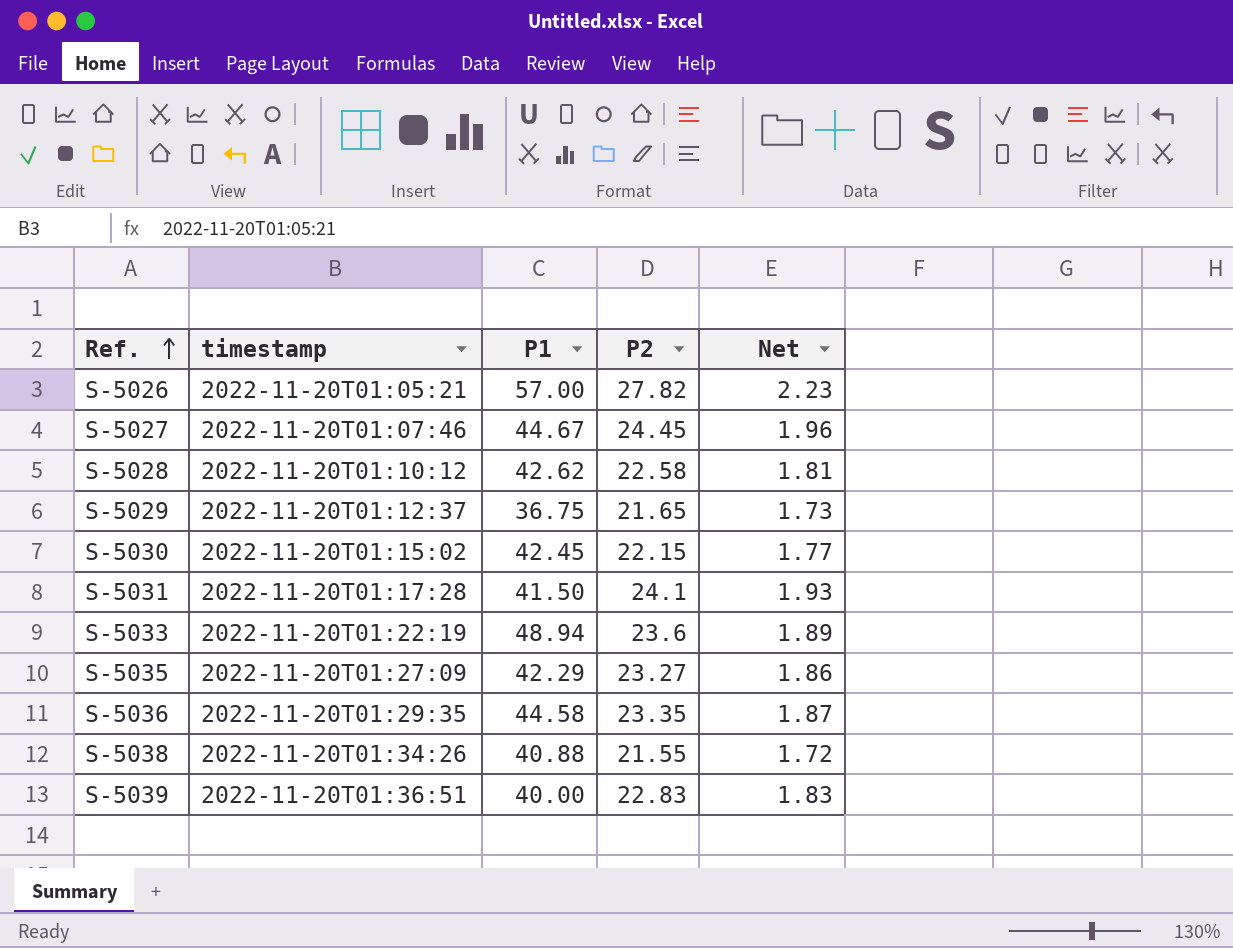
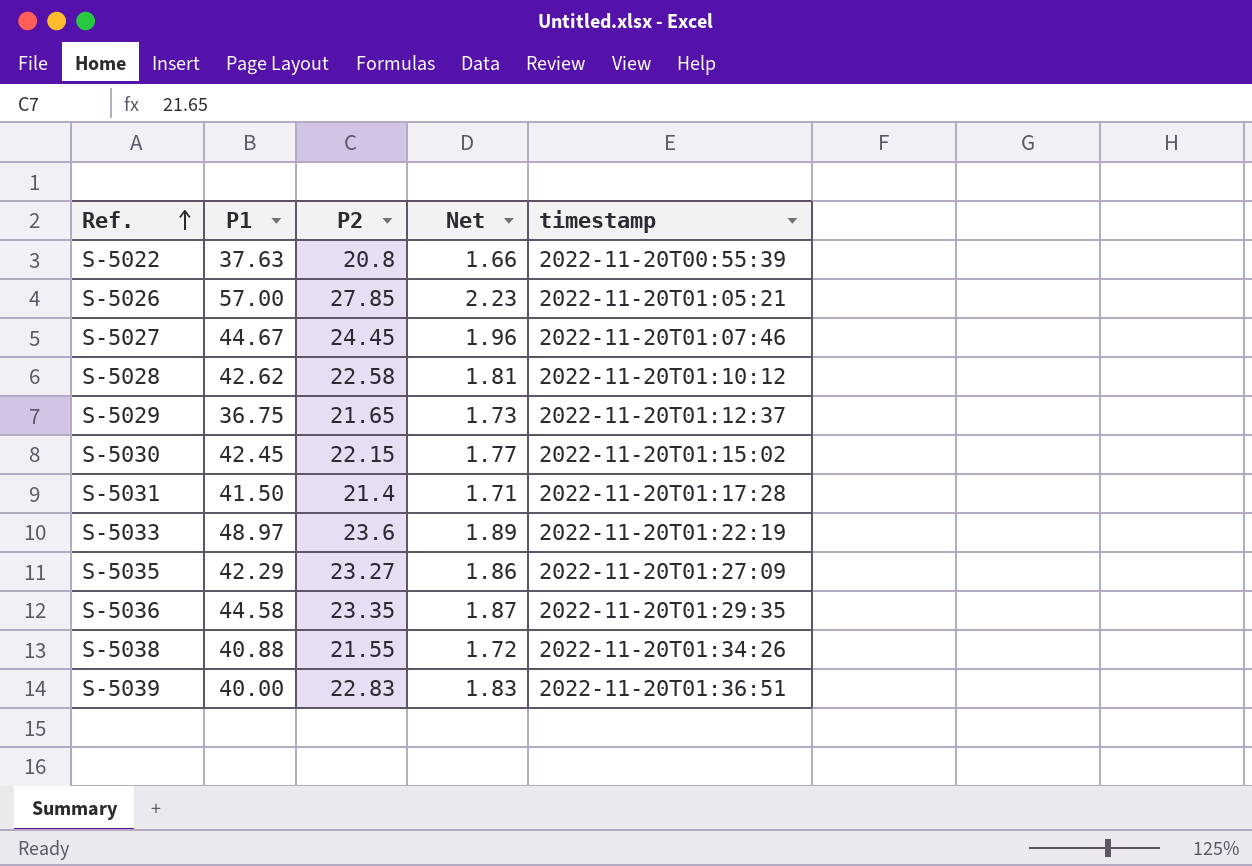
column timestamp | position: 2 -> 5
row S-5022: none -> 37.63 | 20.8 | 1.66 | 2022-11-20T00:55:39
S-5026 | P2: 27.82 -> 27.85
S-5031 | P2: 24.1 -> 21.4
S-5031 | Net: 1.93 -> 1.71
S-5033 | P1: 48.94 -> 48.97

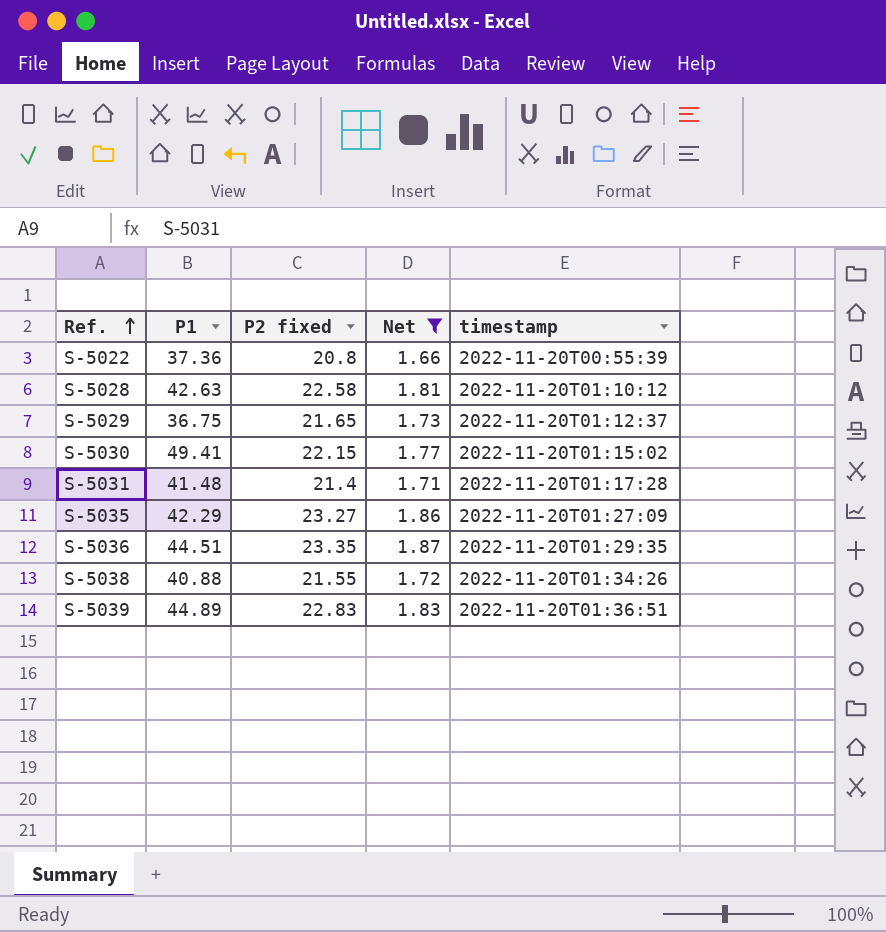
filter: none -> Net <= 1.87
column name: P2 -> P2 fixed
S-5022 | P1: 37.63 -> 37.36
S-5028 | P1: 42.62 -> 42.63
S-5030 | P1: 42.45 -> 49.41
S-5031 | P1: 41.50 -> 41.48
S-5036 | P1: 44.58 -> 44.51
S-5039 | P1: 40.00 -> 44.89

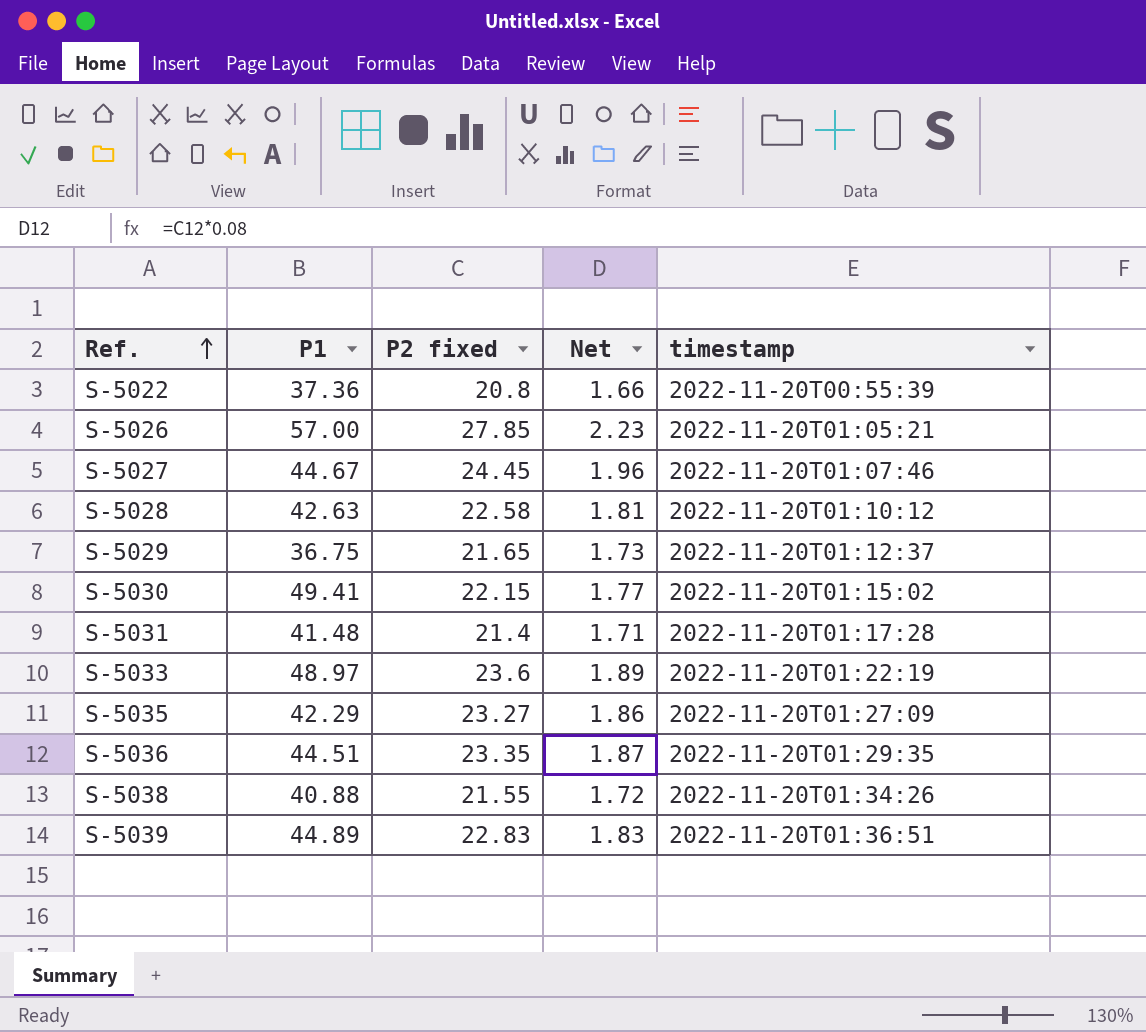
filter: Net <= 1.87 -> none

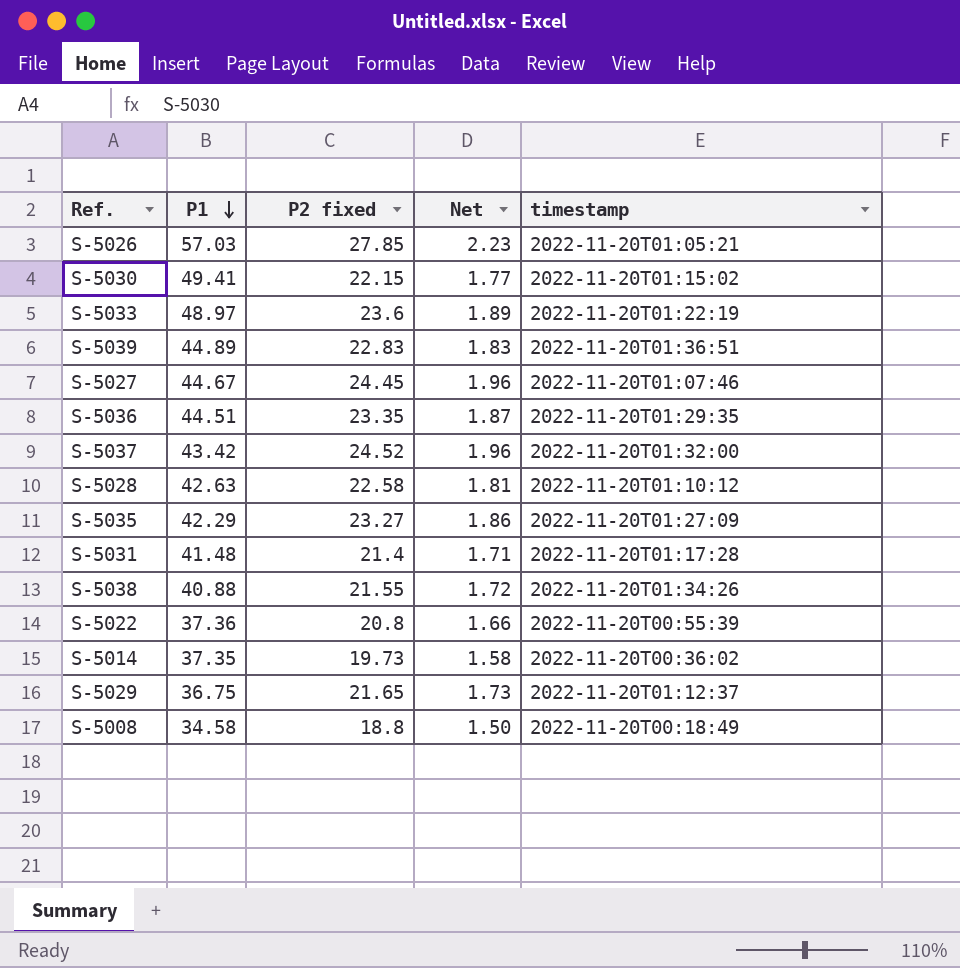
row order: Ref. ascending -> P1 descending
S-5026 | P1: 57.00 -> 57.03
row S-5037: none -> 43.42 | 24.52 | 1.96 | 2022-11-20T01:32:00
row S-5014: none -> 37.35 | 19.73 | 1.58 | 2022-11-20T00:36:02
row S-5008: none -> 34.58 | 18.8 | 1.50 | 2022-11-20T00:18:49

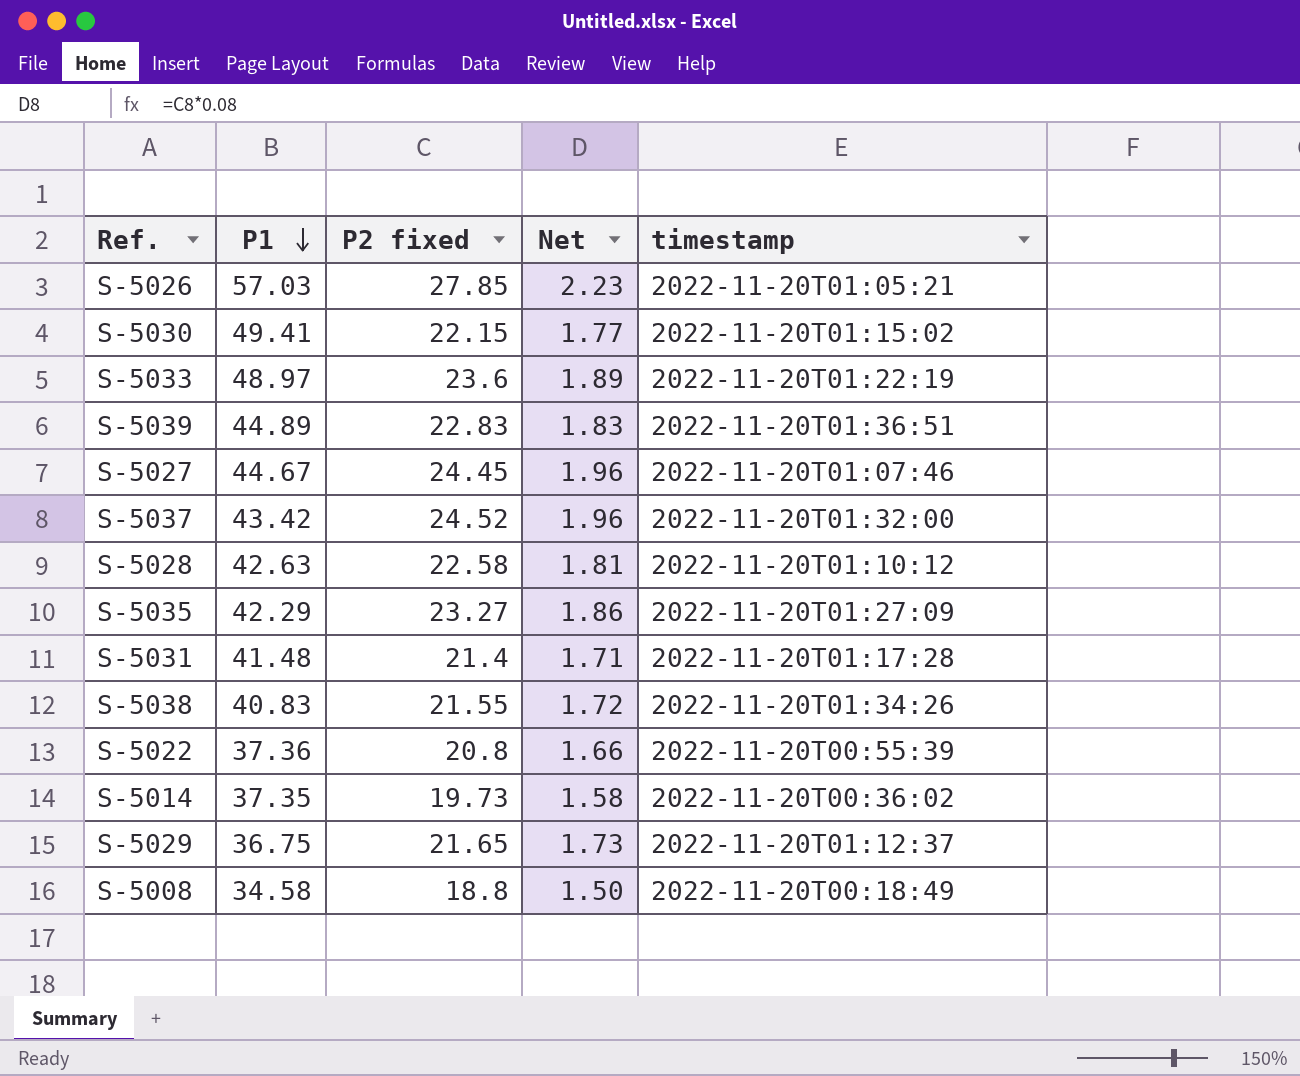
row S-5036: 44.51 | 23.35 | 1.87 | 2022-11-20T01:29:35 -> none
S-5038 | P1: 40.88 -> 40.83

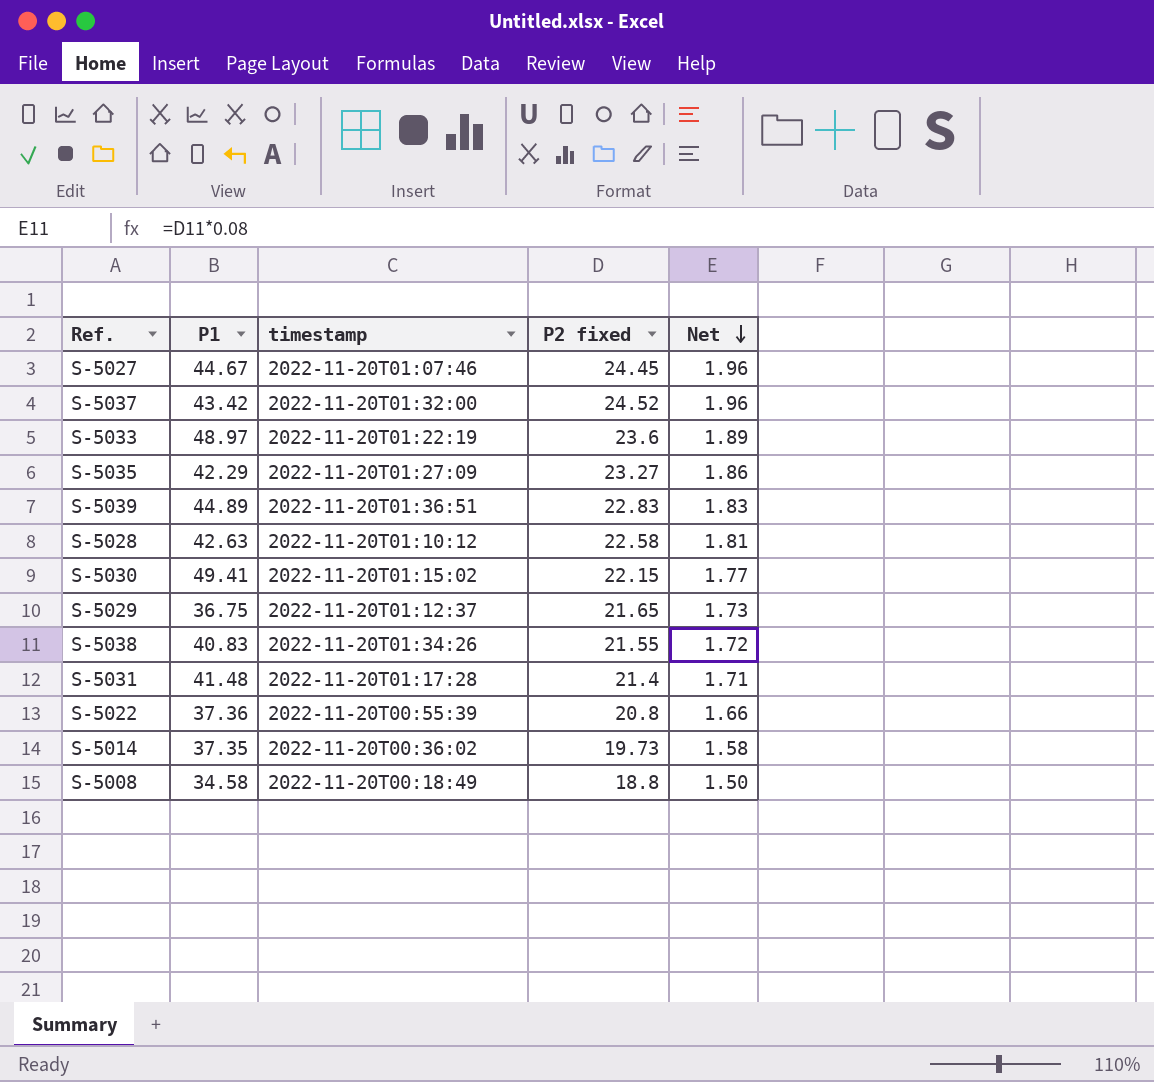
row order: P1 descending -> Net descending
column timestamp | position: 5 -> 3
row S-5026: 57.03 | 27.85 | 2.23 | 2022-11-20T01:05:21 -> none

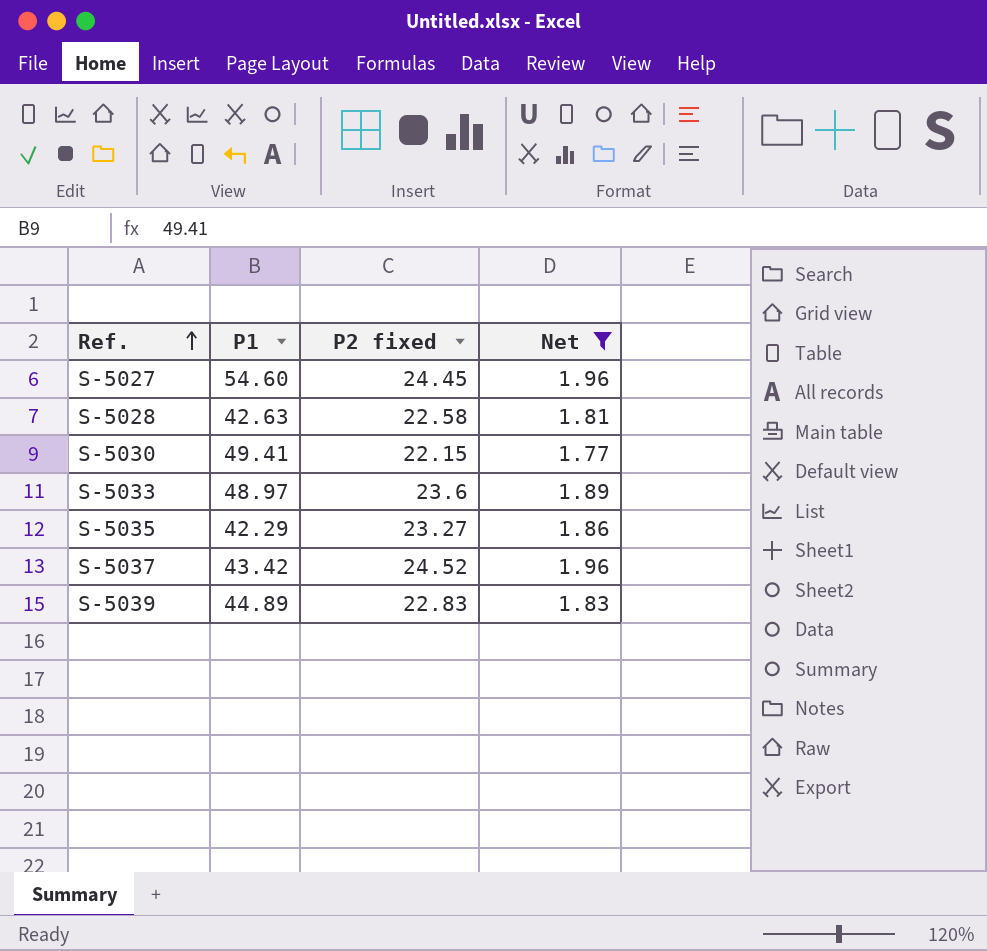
filter: none -> Net >= 1.77
row order: Net descending -> Ref. ascending
column timestamp | position: 3 -> none
S-5027 | P1: 44.67 -> 54.60

